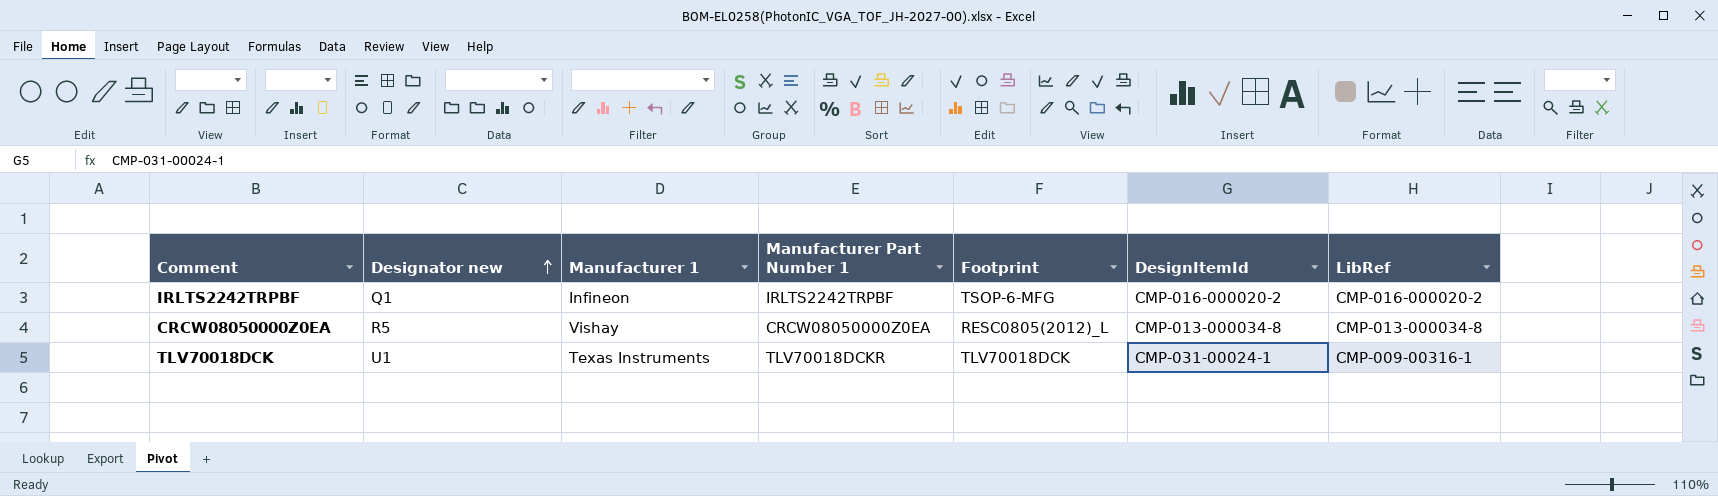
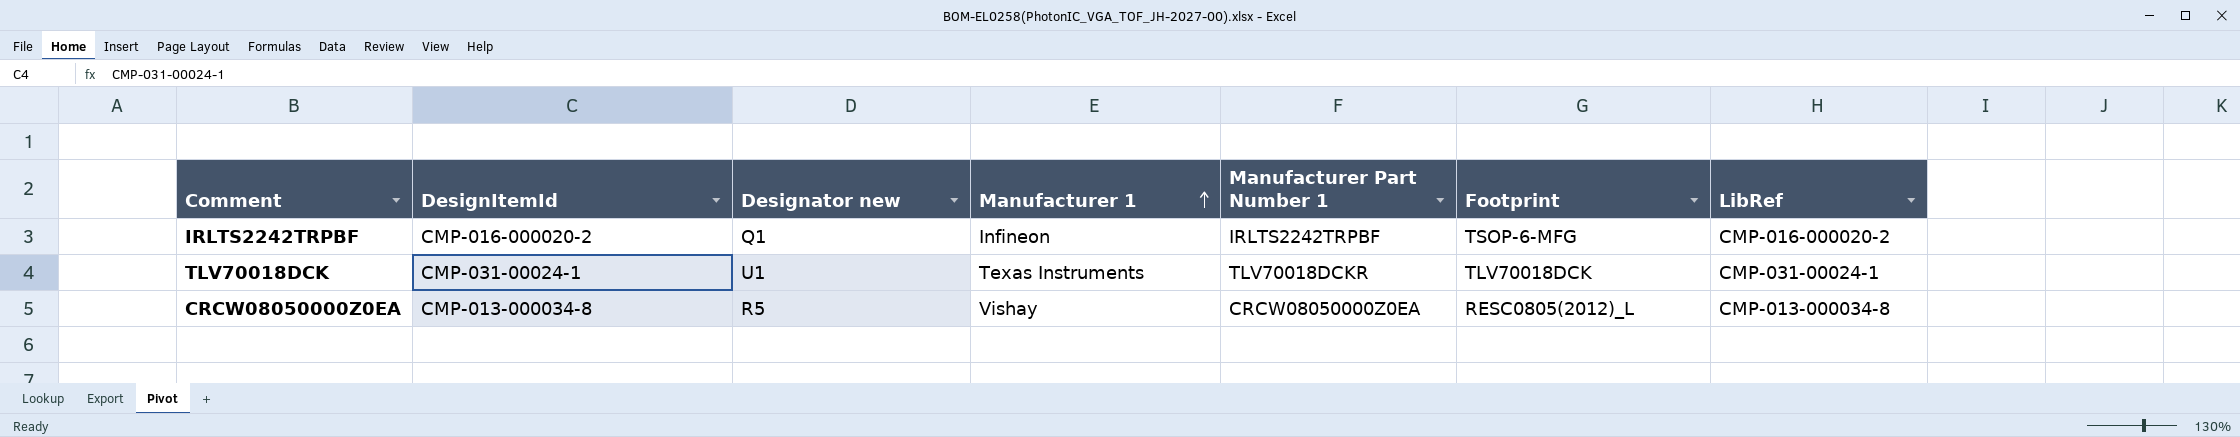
row order: Designator new ascending -> Manufacturer 1 ascending
column DesignItemId | position: 6 -> 2
TLV70018DCK | LibRef: CMP-009-00316-1 -> CMP-031-00024-1

